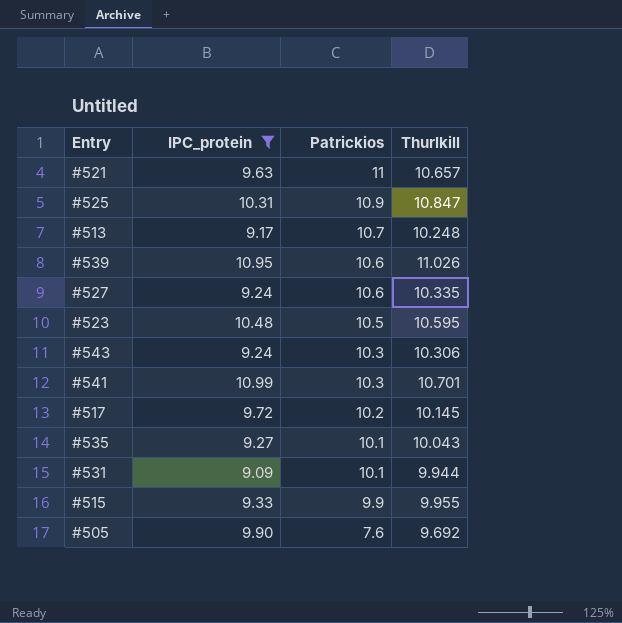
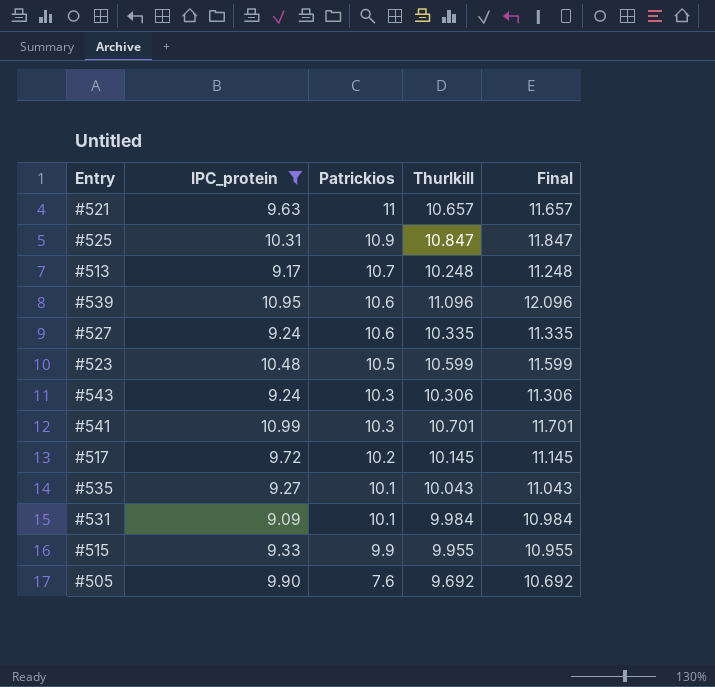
column Final | formula: none -> [Thurlkill] + 1
#539 | Thurlkill: 11.026 -> 11.096
#523 | Thurlkill: 10.595 -> 10.599
#531 | Thurlkill: 9.944 -> 9.984

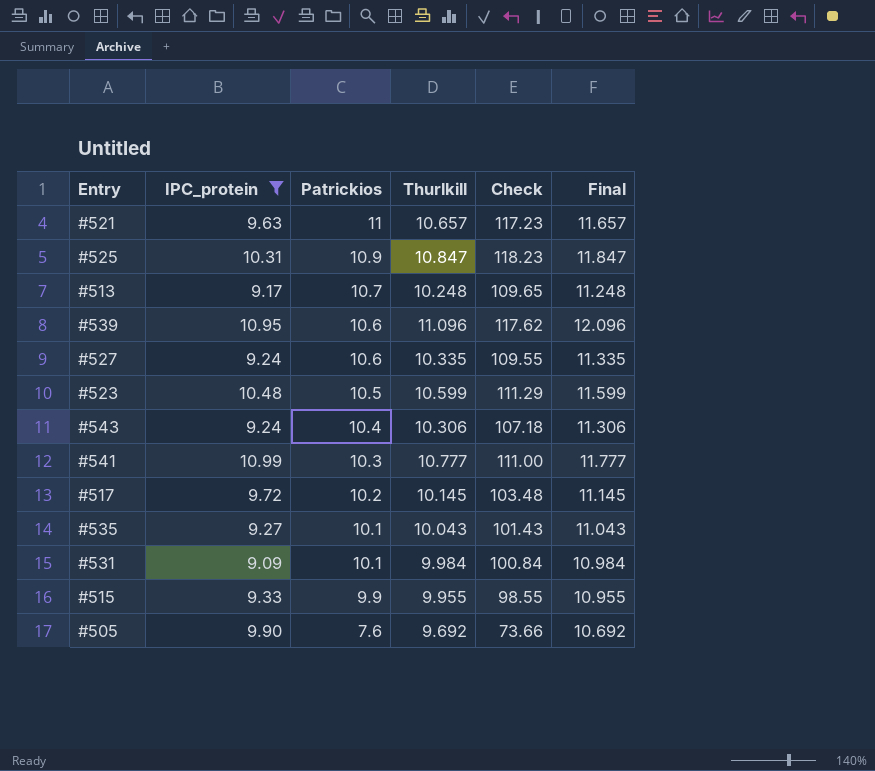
column Check | formula: none -> [Patrickios] * [Thurlkill]
#543 | Patrickios: 10.3 -> 10.4
#541 | Thurlkill: 10.701 -> 10.777
#541 | Final: 11.701 -> 11.777

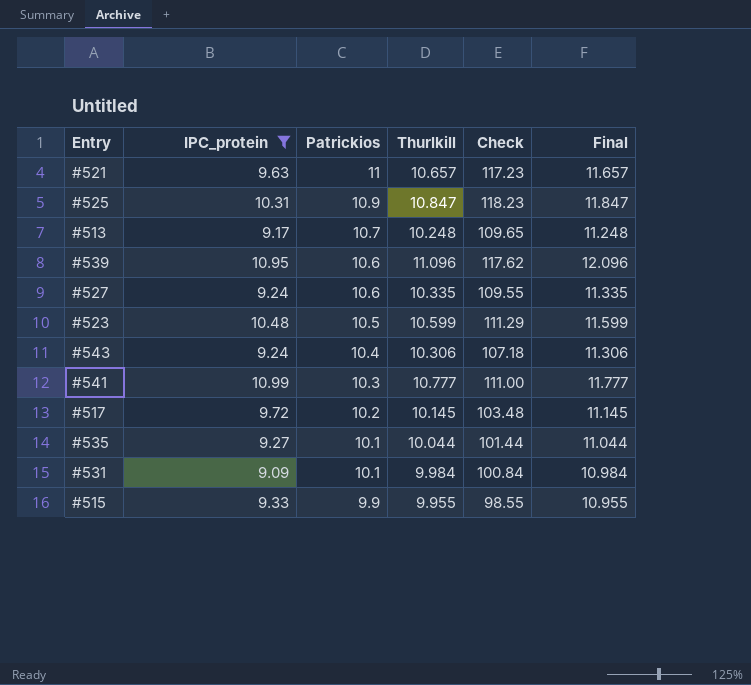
row #505: 9.90 | 7.6 | 9.692 | 73.66 | 10.692 -> none
#535 | Thurlkill: 10.043 -> 10.044
#535 | Check: 101.43 -> 101.44
#535 | Final: 11.043 -> 11.044

